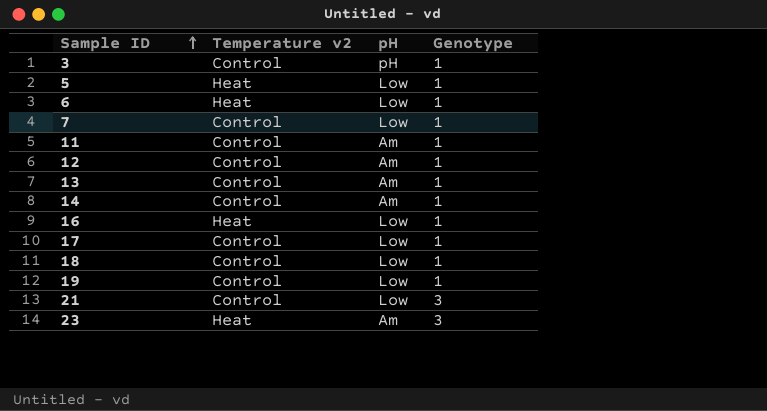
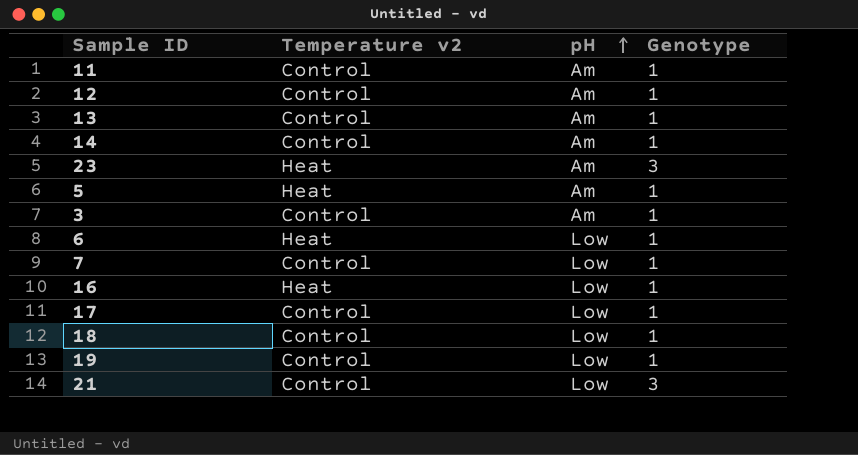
row order: Sample ID ascending -> pH ascending
5 | pH: Low -> Am
3 | pH: pH -> Am

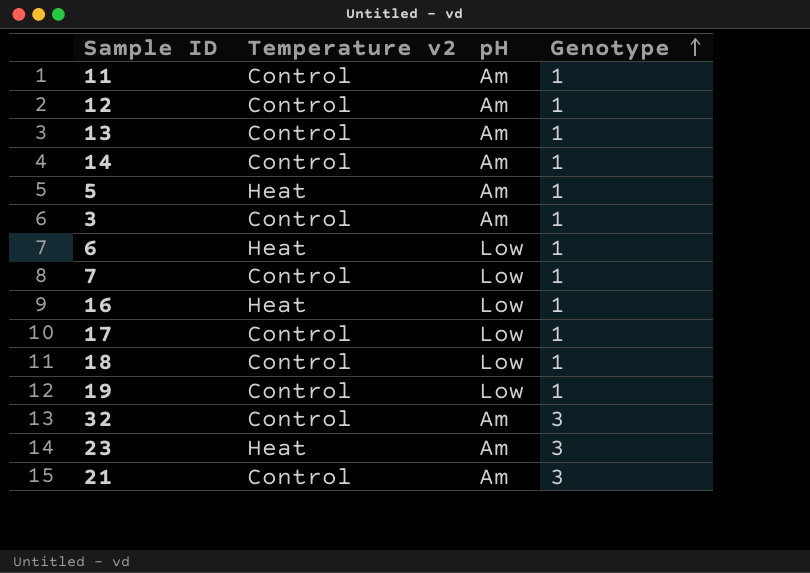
row order: pH ascending -> Genotype ascending
row 32: none -> Control | Am | 3
21 | pH: Low -> Am

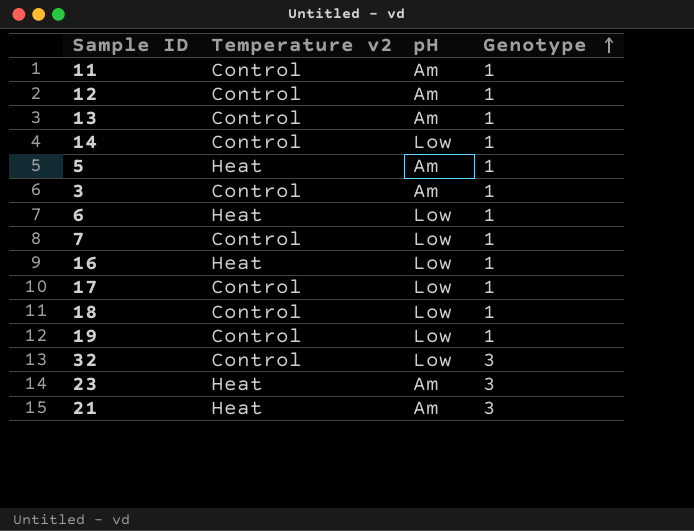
14 | pH: Am -> Low
32 | pH: Am -> Low
21 | Temperature v2: Control -> Heat

